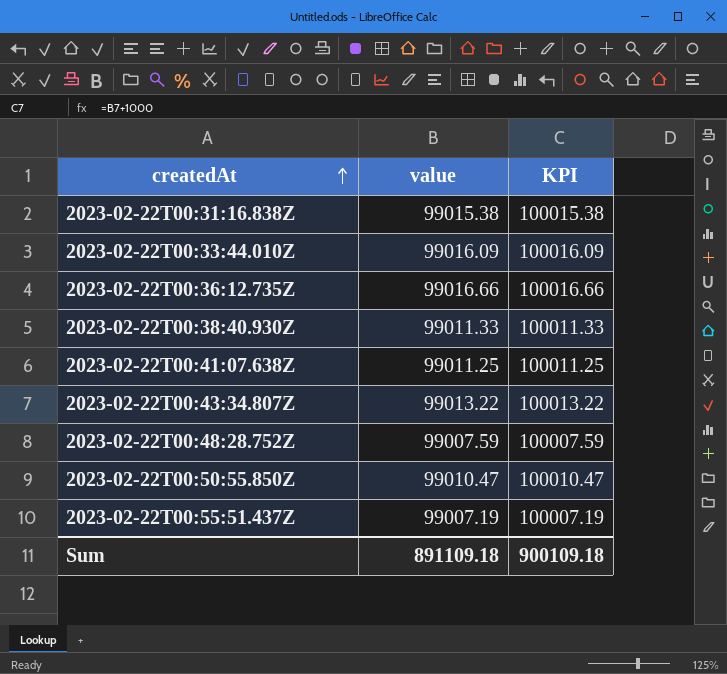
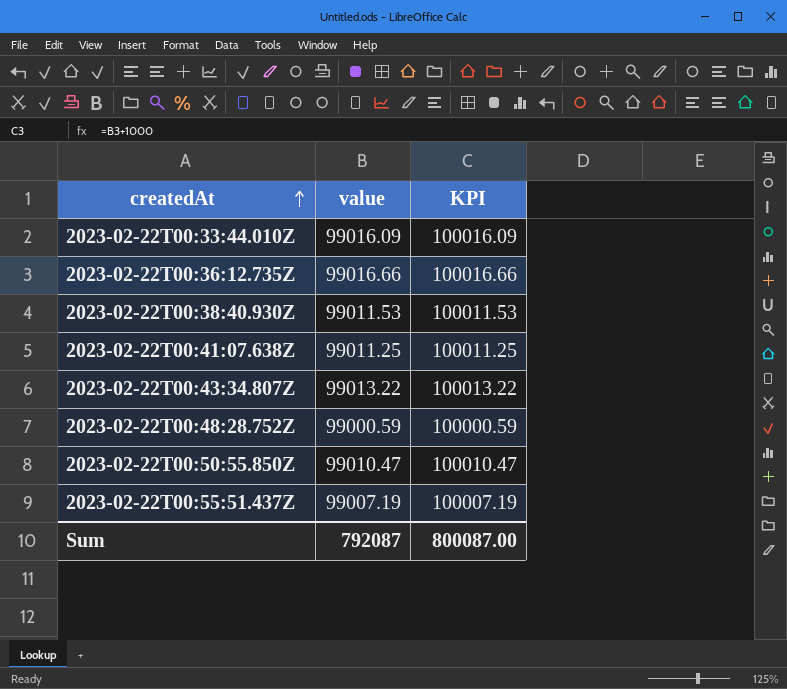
row 2023-02-22T00:31:16.838Z: 99015.38 | 100015.38 -> none
2023-02-22T00:38:40.930Z | value: 99011.33 -> 99011.53
2023-02-22T00:38:40.930Z | KPI: 100011.33 -> 100011.53
2023-02-22T00:48:28.752Z | value: 99007.59 -> 99000.59
2023-02-22T00:48:28.752Z | KPI: 100007.59 -> 100000.59
Sum | value: 891109.18 -> 792087
Sum | KPI: 900109.18 -> 800087.00

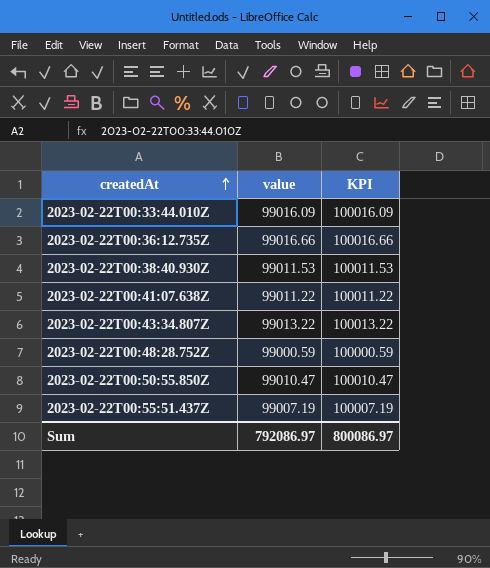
2023-02-22T00:41:07.638Z | value: 99011.25 -> 99011.22
2023-02-22T00:41:07.638Z | KPI: 100011.25 -> 100011.22
Sum | value: 792087 -> 792086.97
Sum | KPI: 800087.00 -> 800086.97

